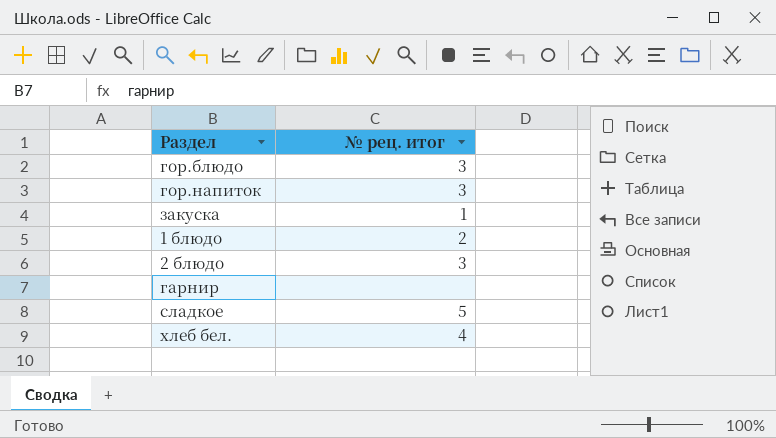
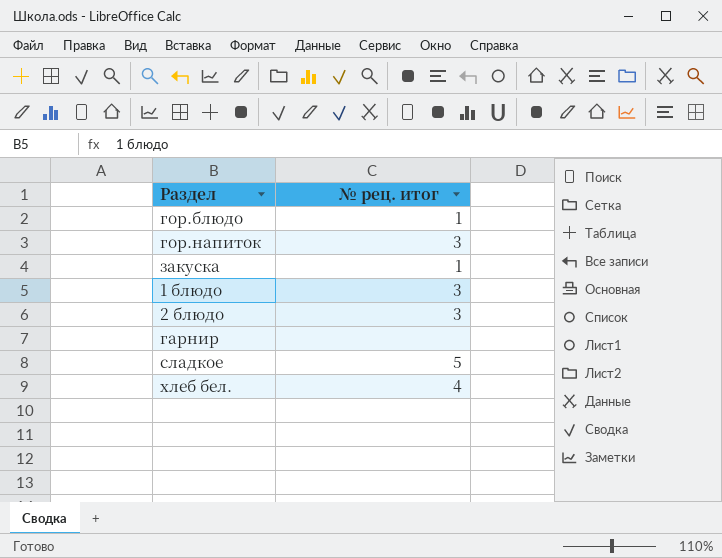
гор.блюдо | № рец. итог: 3 -> 1
1 блюдо | № рец. итог: 2 -> 3

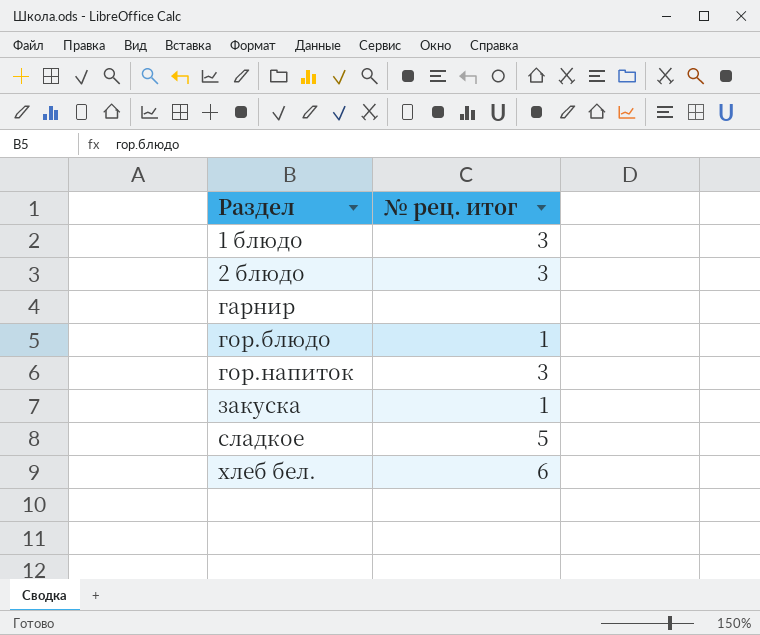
row order: none -> Раздел ascending
хлеб бел. | № рец. итог: 4 -> 6

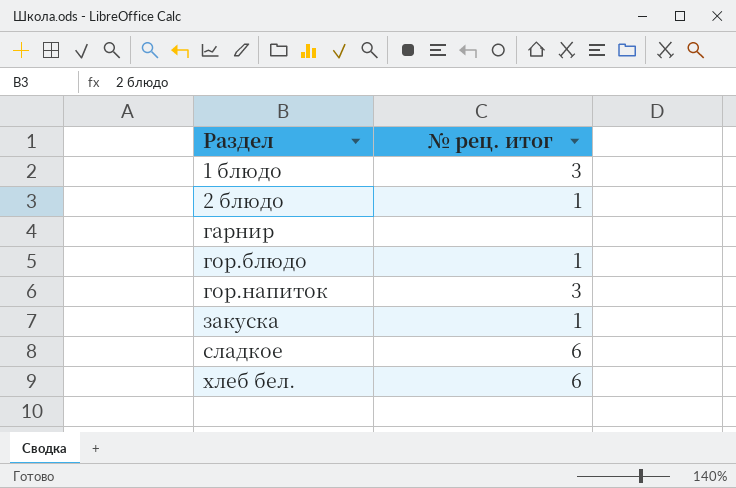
2 блюдо | № рец. итог: 3 -> 1
сладкое | № рец. итог: 5 -> 6

